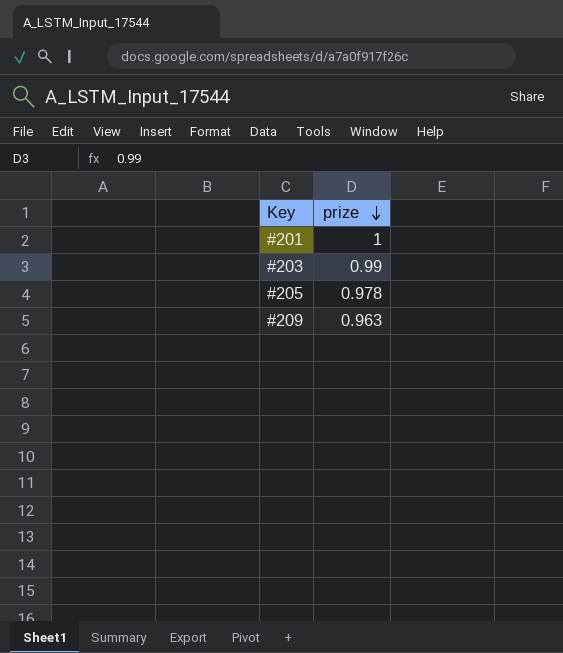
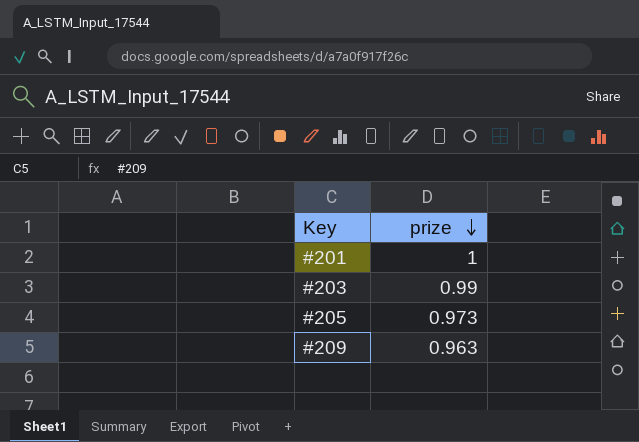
#205 | prize: 0.978 -> 0.973

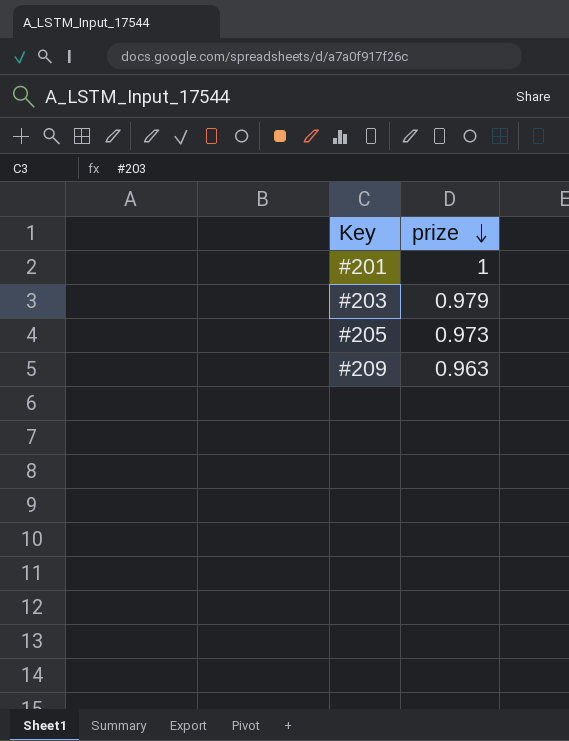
#203 | prize: 0.99 -> 0.979

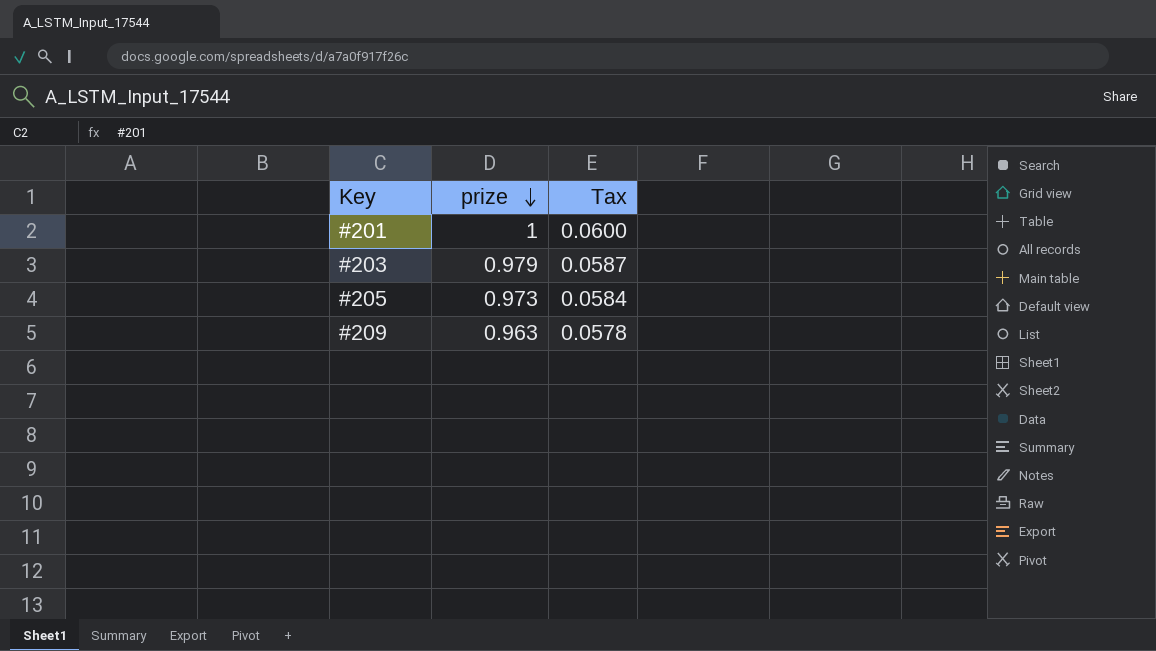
column Tax | formula: none -> [prize] * 0.06

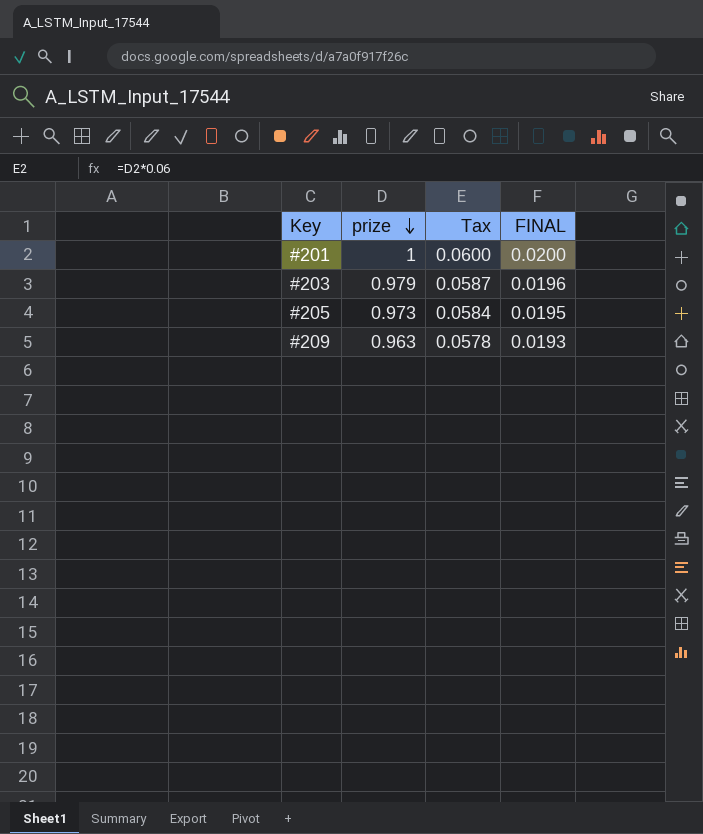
column FINAL | formula: none -> [prize] * 0.02

